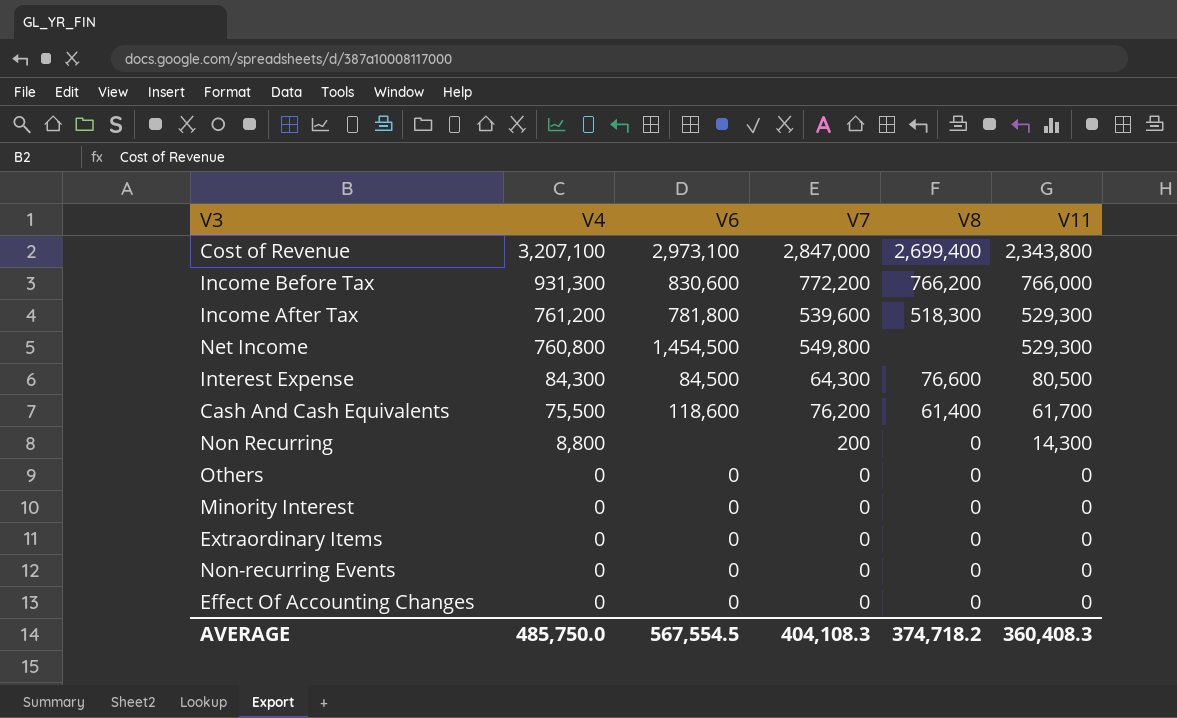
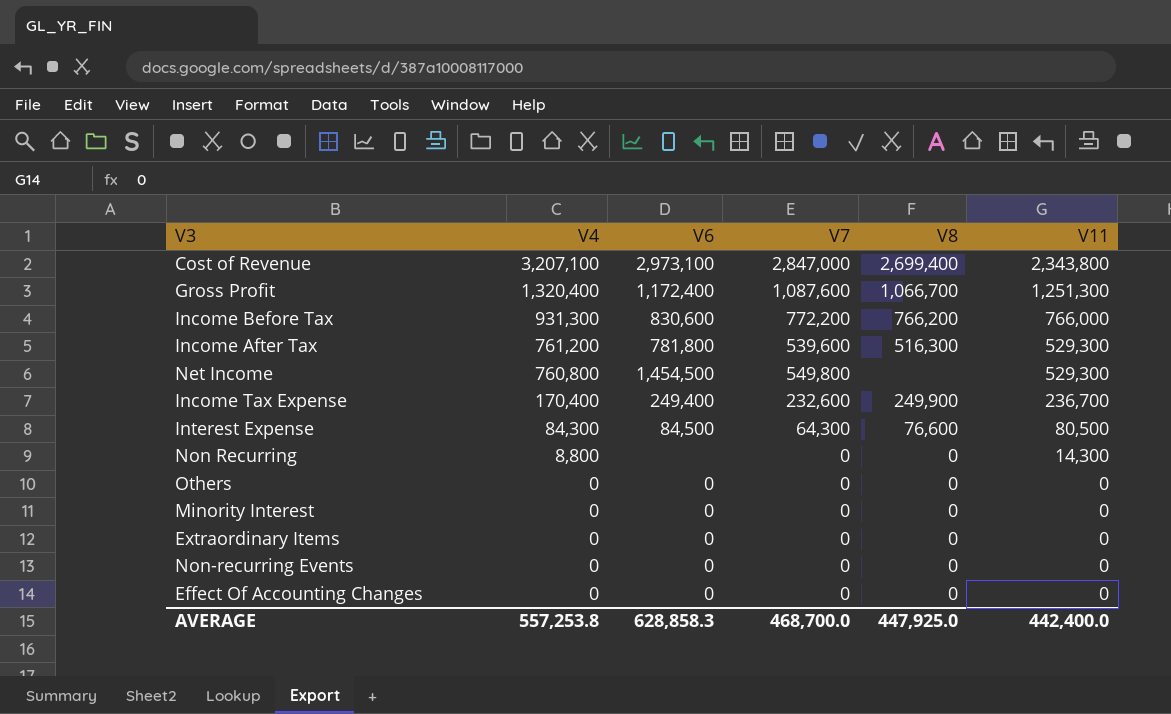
row Cash And Cash Equivalents: 75,500 | 118,600 | 76,200 | 61,400 | 61,700 -> none
row Gross Profit: none -> 1,320,400 | 1,172,400 | 1,087,600 | 1,066,700 | 1,251,300
Income After Tax | V8: 518,300 -> 516,300
row Income Tax Expense: none -> 170,400 | 249,400 | 232,600 | 249,900 | 236,700
Non Recurring | V7: 200 -> 0
AVERAGE | V4: 485,750.0 -> 557,253.8
AVERAGE | V6: 567,554.5 -> 628,858.3
AVERAGE | V7: 404,108.3 -> 468,700.0
AVERAGE | V8: 374,718.2 -> 447,925.0
AVERAGE | V11: 360,408.3 -> 442,400.0

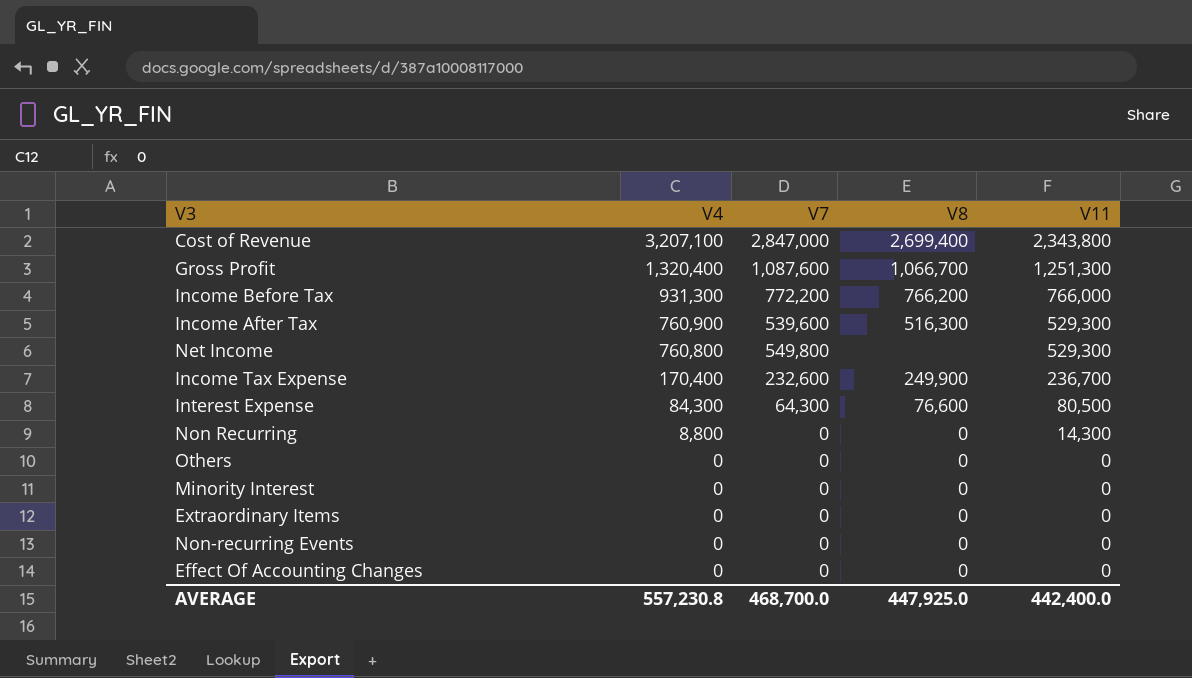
column V6 | position: 3 -> none
Income After Tax | V4: 761,200 -> 760,900
AVERAGE | V4: 557,253.8 -> 557,230.8

